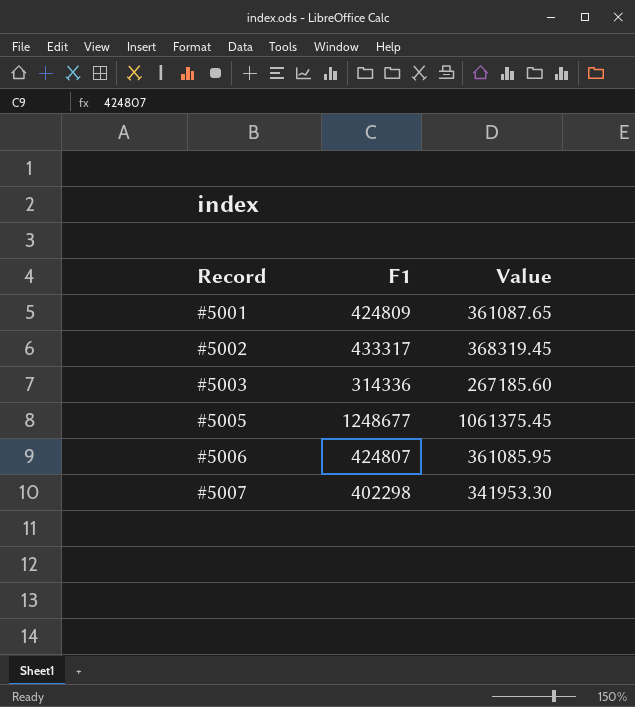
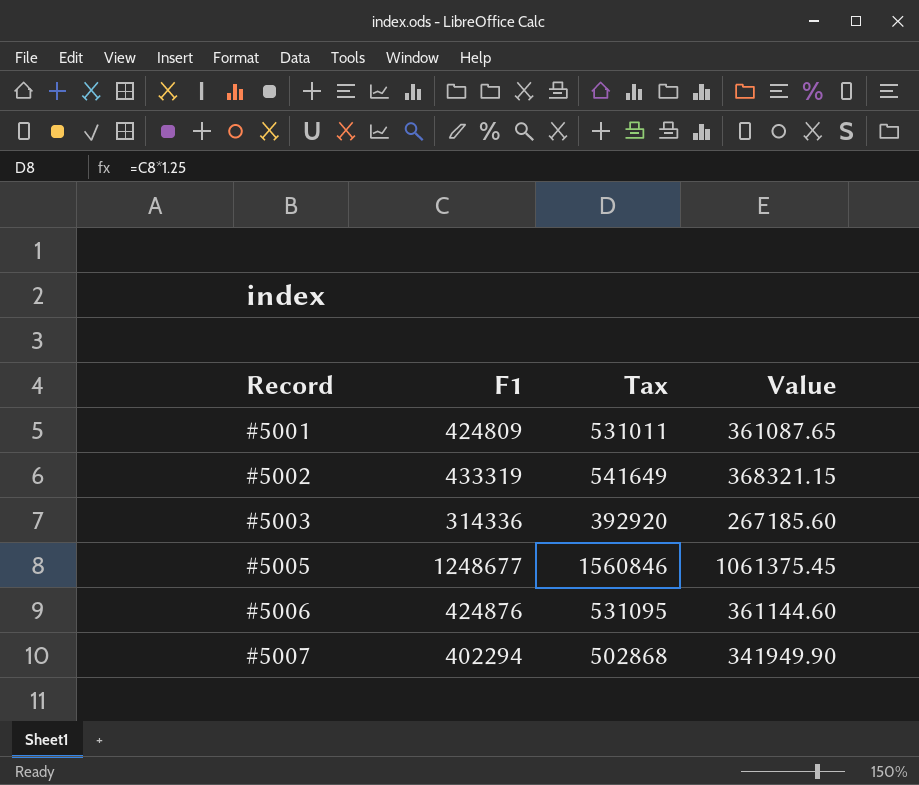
column Tax | formula: none -> [F1] * 1.25
#5002 | F1: 433317 -> 433319
#5002 | Value: 368319.45 -> 368321.15
#5006 | F1: 424807 -> 424876
#5006 | Value: 361085.95 -> 361144.60
#5007 | F1: 402298 -> 402294
#5007 | Value: 341953.30 -> 341949.90

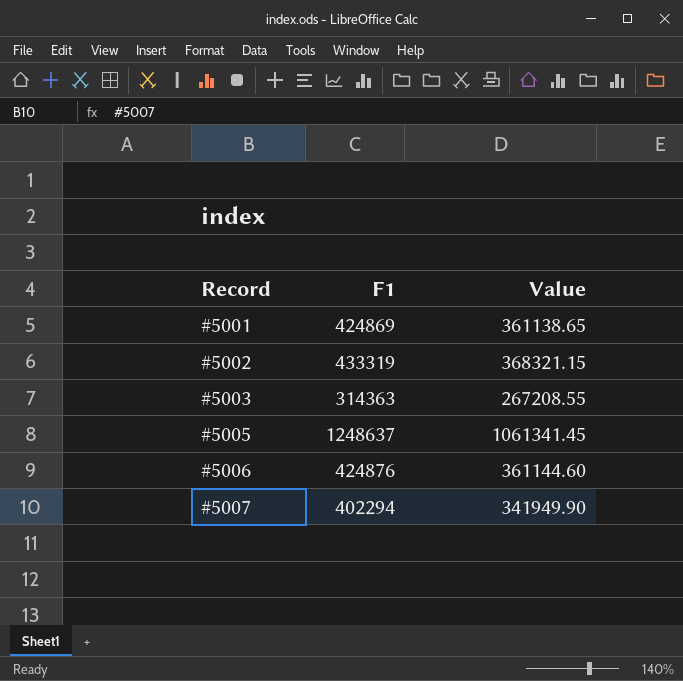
column Tax | formula: [F1] * 1.25 -> none
#5001 | F1: 424809 -> 424869
#5001 | Value: 361087.65 -> 361138.65
#5003 | F1: 314336 -> 314363
#5003 | Value: 267185.60 -> 267208.55
#5005 | F1: 1248677 -> 1248637
#5005 | Value: 1061375.45 -> 1061341.45

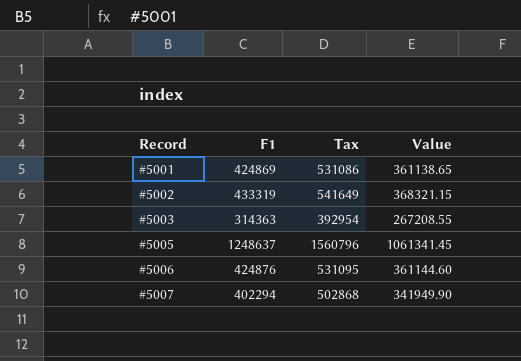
column Tax | formula: none -> [F1] * 1.25

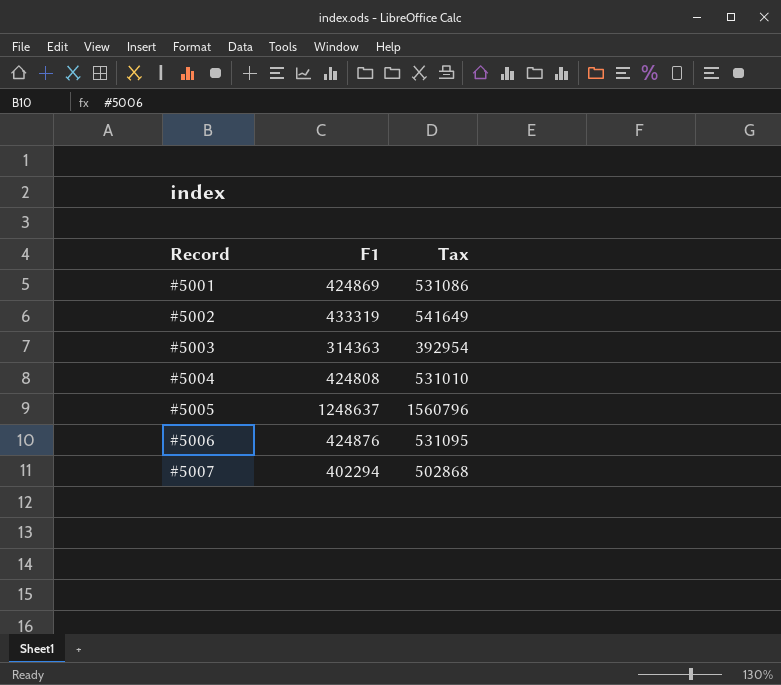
column Value | formula: [F1] * 0.85 -> none
row #5004: none -> 424808 | 531010

